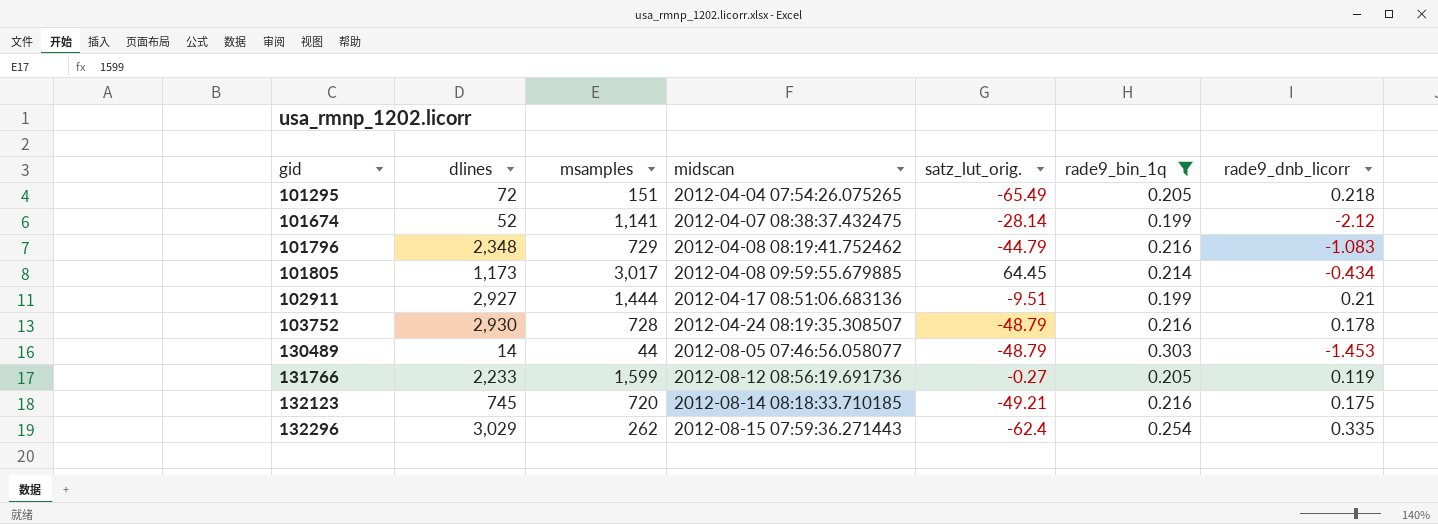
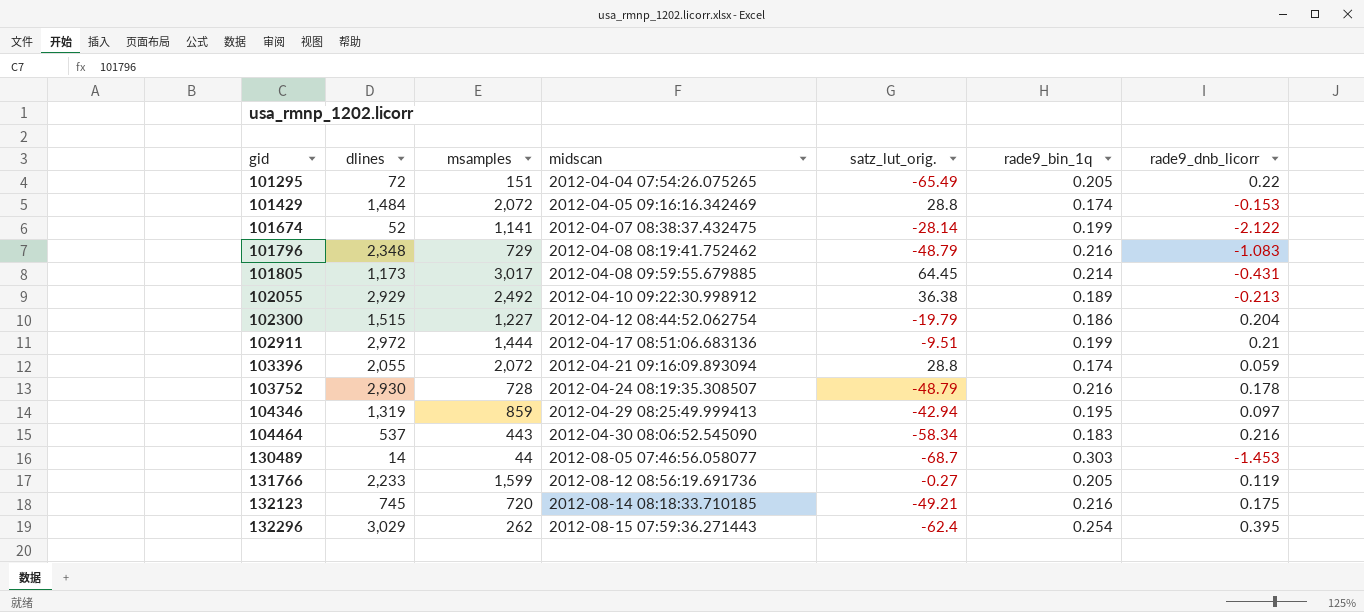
filter: rade9_bin_1q >= 0.199 -> none
101295 | rade9_dnb_licorr: 0.218 -> 0.22
101674 | rade9_dnb_licorr: -2.12 -> -2.122
101796 | satz_lut_orig.: -44.79 -> -48.79
101805 | rade9_dnb_licorr: -0.434 -> -0.431
102911 | dlines: 2,927 -> 2,972
130489 | satz_lut_orig.: -48.79 -> -68.7
132296 | rade9_dnb_licorr: 0.335 -> 0.395

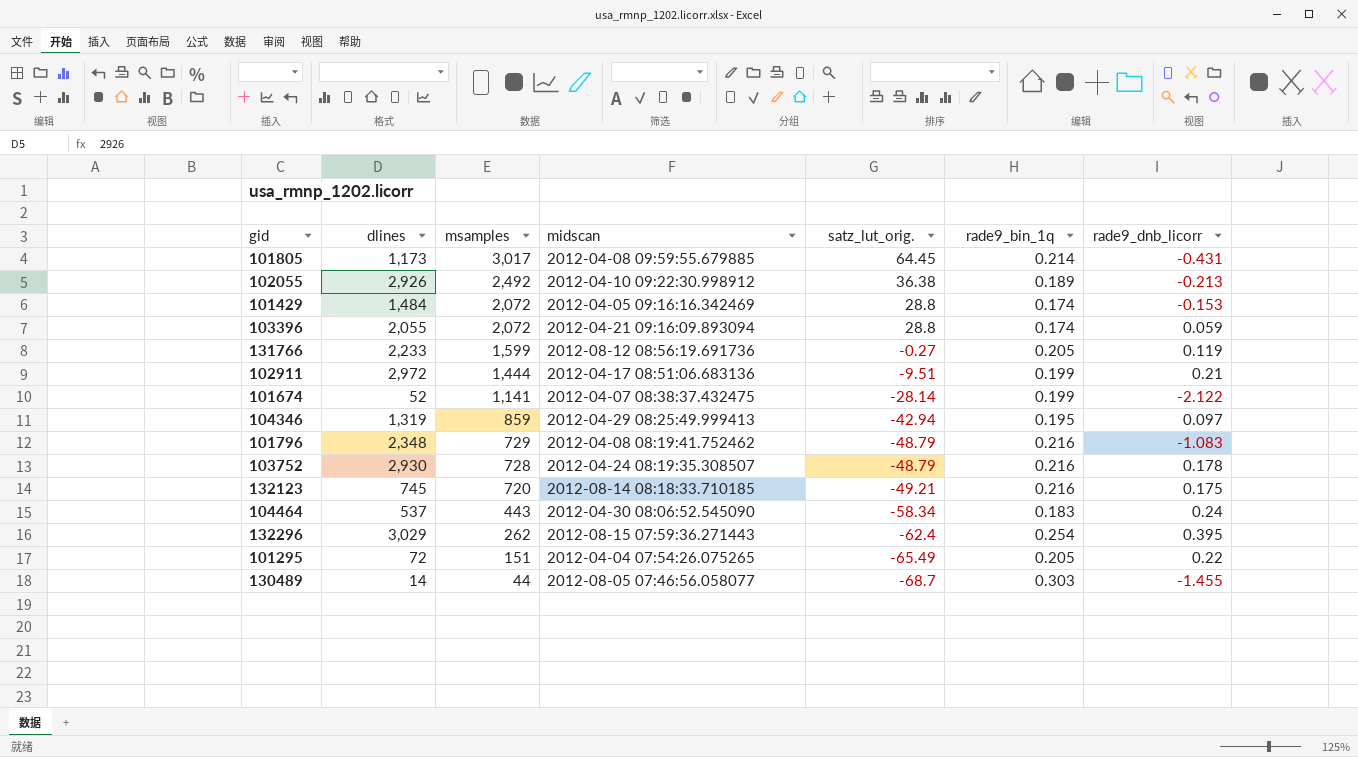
row order: gid ascending -> msamples descending
row 102300: 1,515 | 1,227 | 2012-04-12 08:44:52.062754 | -19.79 | 0.186 | 0.204 -> none
102055 | dlines: 2,929 -> 2,926
104464 | rade9_dnb_licorr: 0.216 -> 0.24
130489 | rade9_dnb_licorr: -1.453 -> -1.455

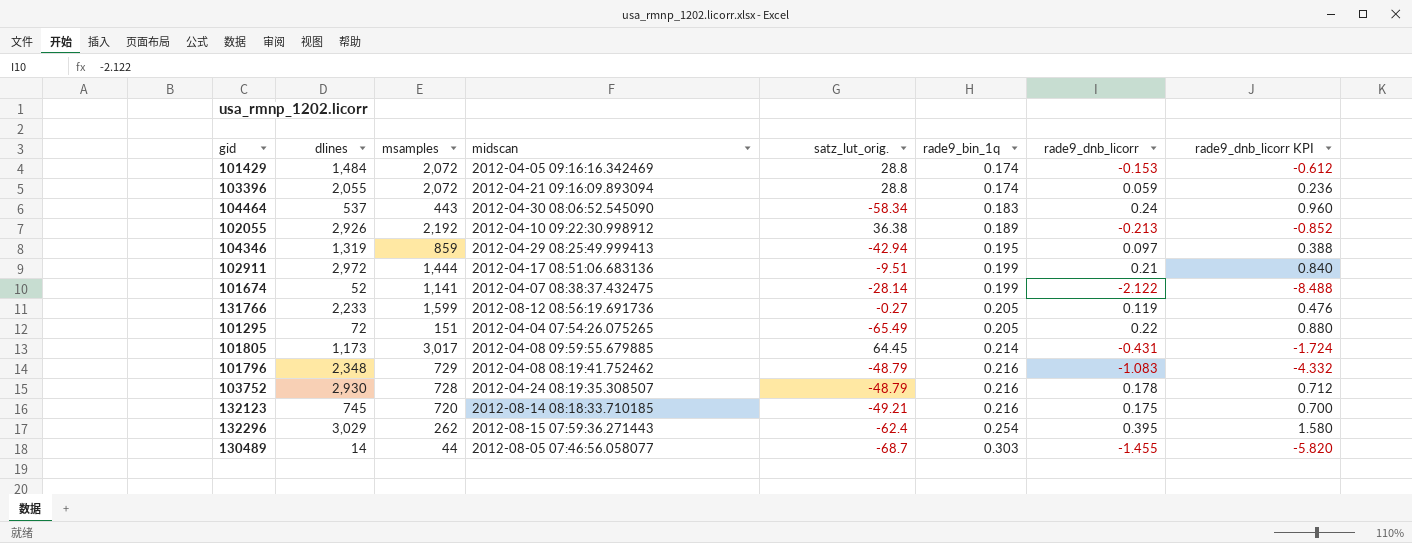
row order: msamples descending -> rade9_bin_1q ascending
column rade9_dnb_licorr KPI | formula: none -> [rade9_dnb_licorr] * 4
102055 | msamples: 2,492 -> 2,192

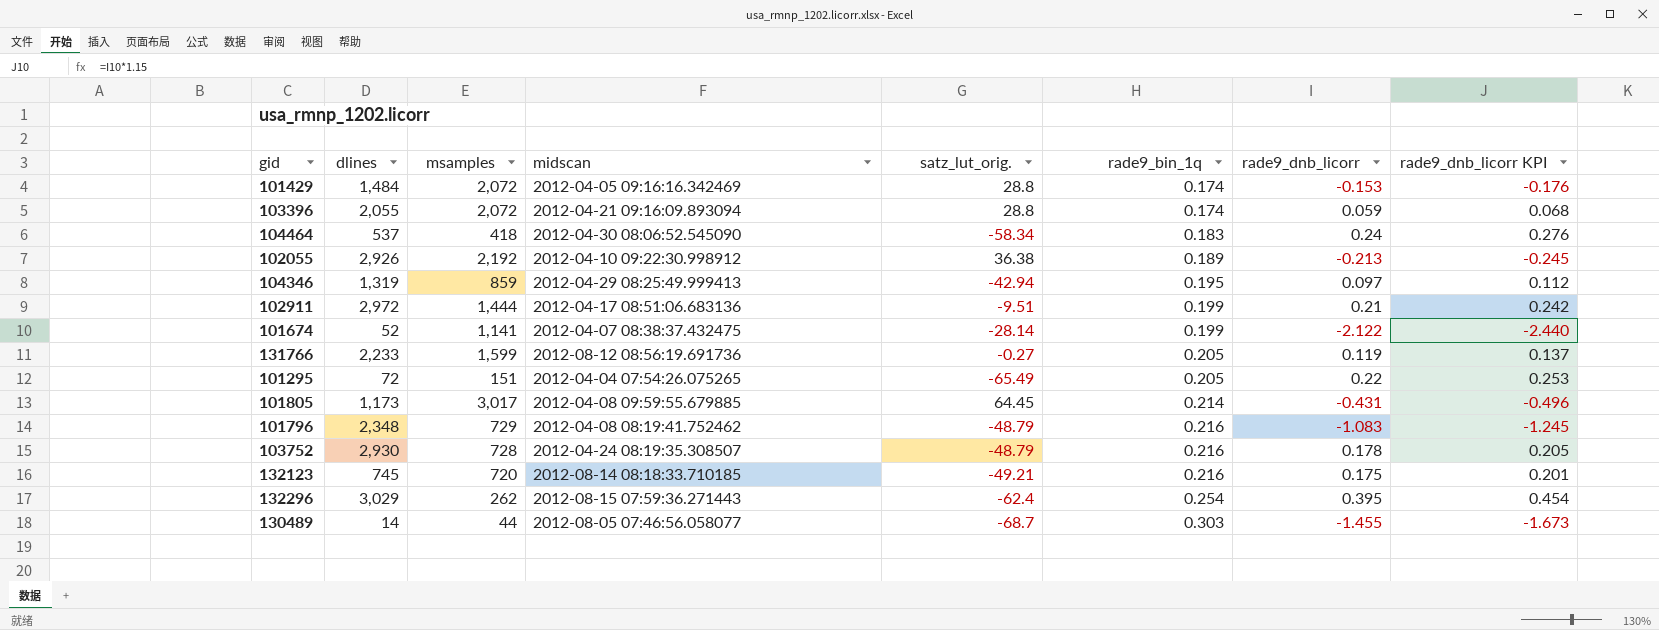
column rade9_dnb_licorr KPI | formula: [rade9_dnb_licorr] * 4 -> [rade9_dnb_licorr] * 1.15
104464 | msamples: 443 -> 418

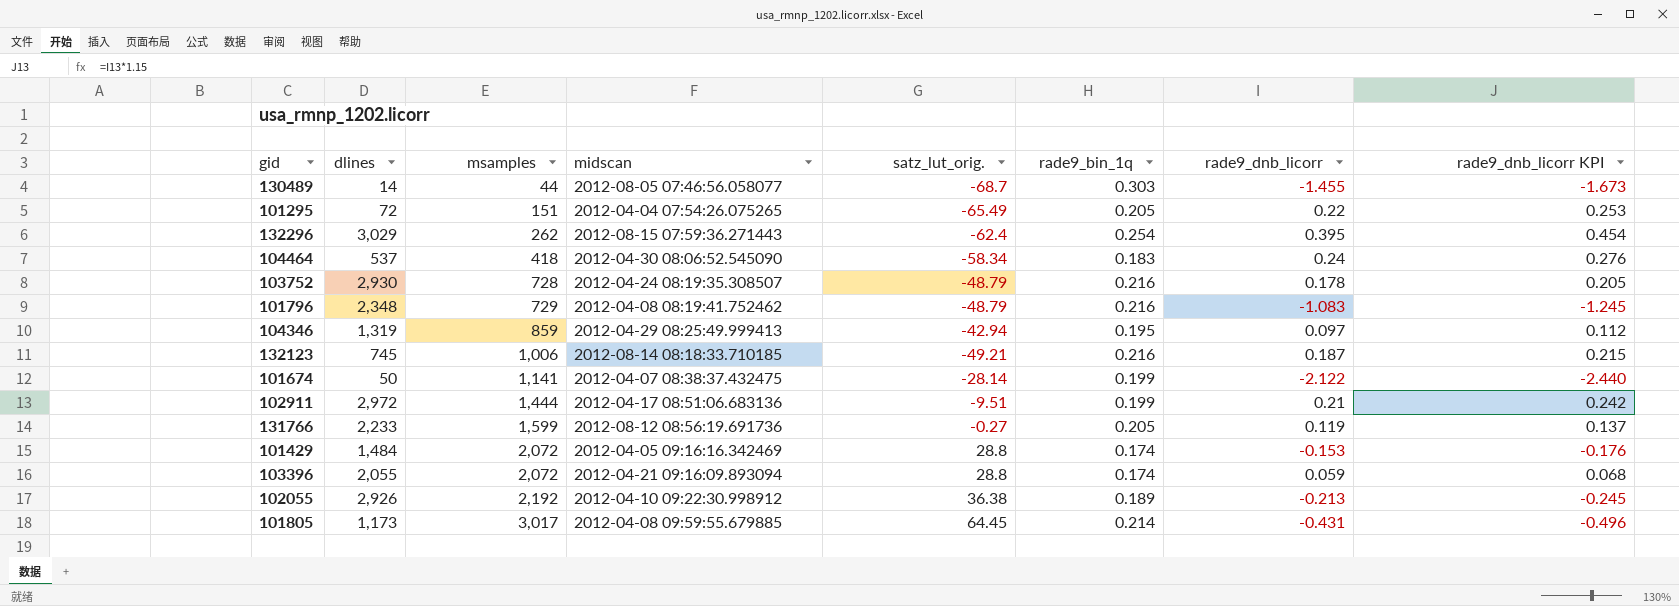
row order: rade9_bin_1q ascending -> msamples ascending
132123 | msamples: 720 -> 1,006
132123 | rade9_dnb_licorr: 0.175 -> 0.187
132123 | rade9_dnb_licorr KPI: 0.201 -> 0.215
101674 | dlines: 52 -> 50

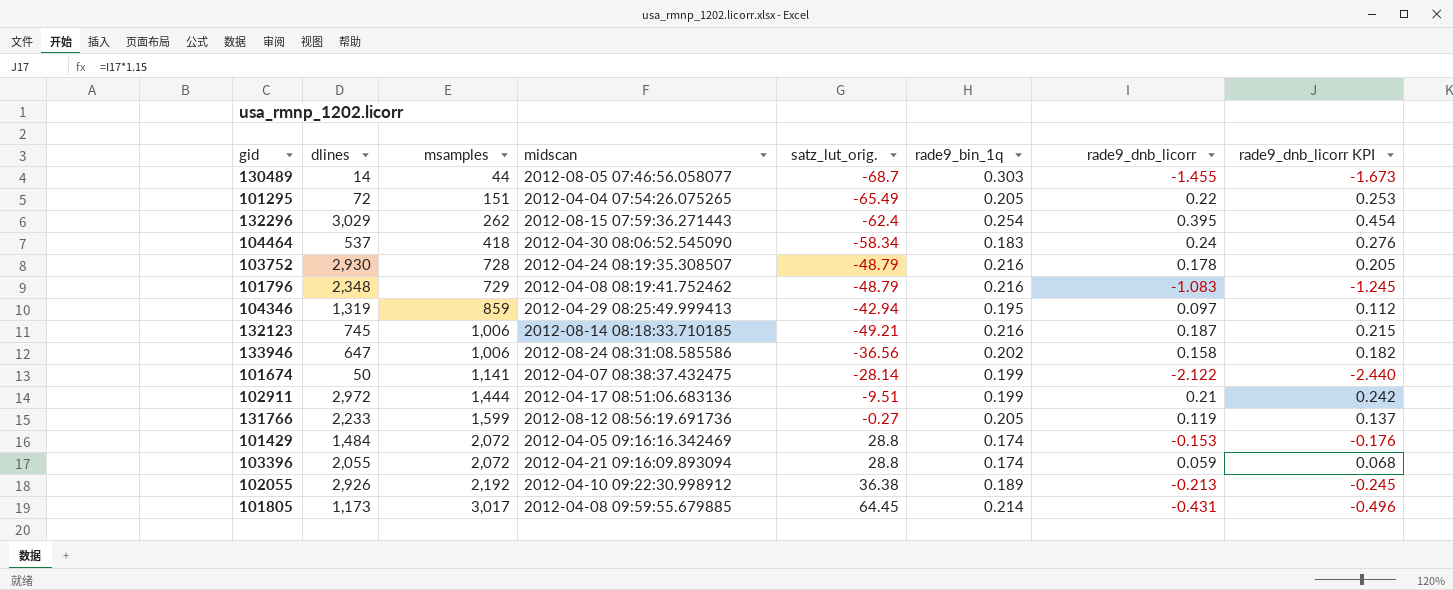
row 133946: none -> 647 | 1,006 | 2012-08-24 08:31:08.585586 | -36.56 | 0.202 | 0.158 | 0.182

